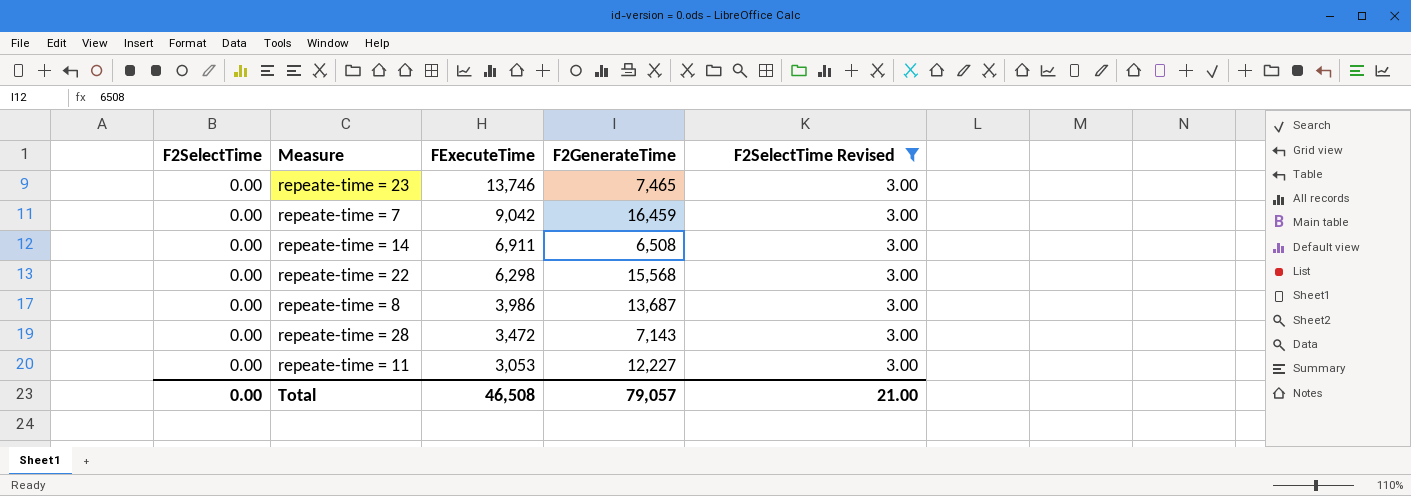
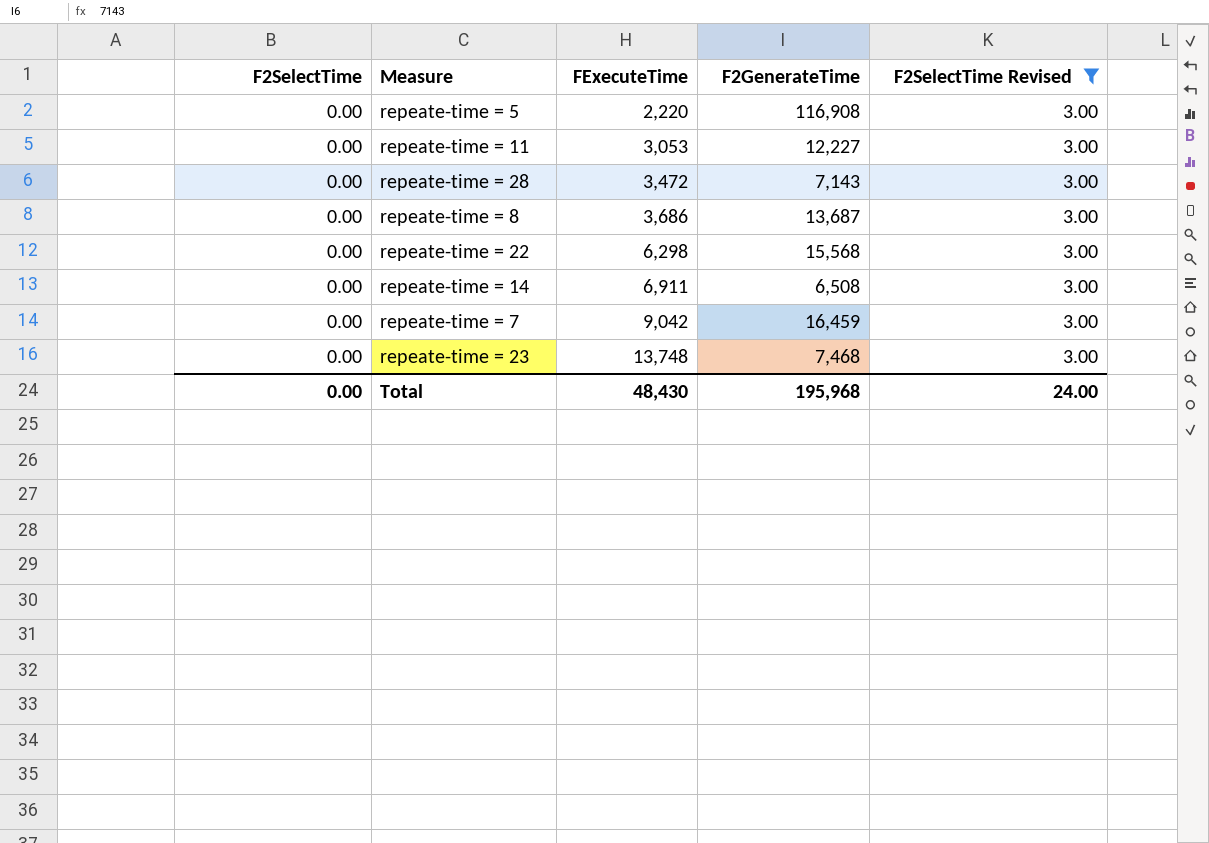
row order: FExecuteTime descending -> FExecuteTime ascending
row repeate-time = 5: none -> 0.00 | 2,220 | 116,908 | 3.00
repeate-time = 8 | FExecuteTime: 3,986 -> 3,686
repeate-time = 23 | FExecuteTime: 13,746 -> 13,748
repeate-time = 23 | F2GenerateTime: 7,465 -> 7,468
Total | FExecuteTime: 46,508 -> 48,430
Total | F2GenerateTime: 79,057 -> 195,968
Total | F2SelectTime Revised: 21.00 -> 24.00

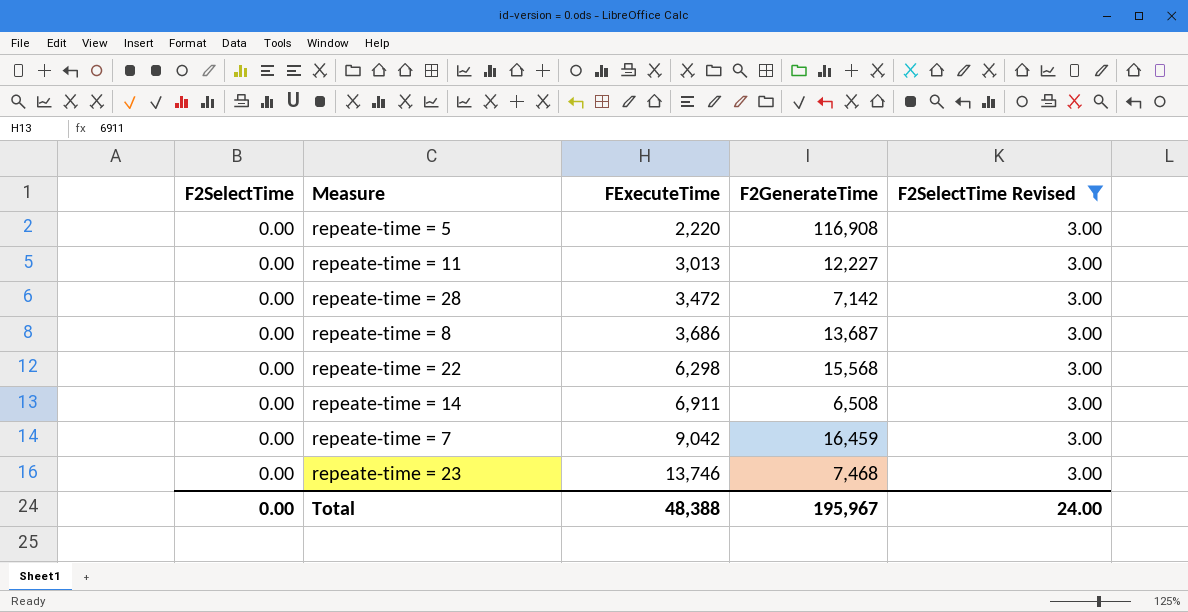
repeate-time = 11 | FExecuteTime: 3,053 -> 3,013
repeate-time = 28 | F2GenerateTime: 7,143 -> 7,142
repeate-time = 23 | FExecuteTime: 13,748 -> 13,746
Total | FExecuteTime: 48,430 -> 48,388
Total | F2GenerateTime: 195,968 -> 195,967

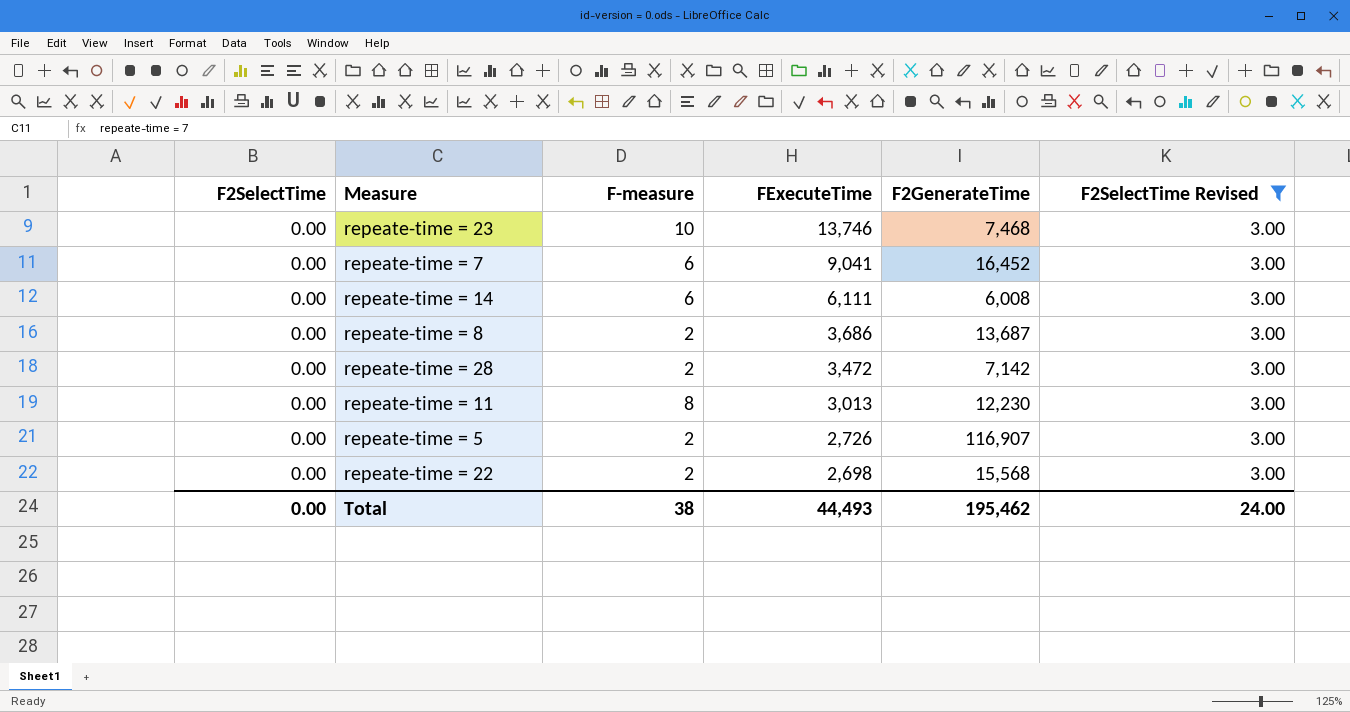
row order: FExecuteTime ascending -> FExecuteTime descending
column F-measure | position: none -> 3
repeate-time = 7 | FExecuteTime: 9,042 -> 9,041
repeate-time = 7 | F2GenerateTime: 16,459 -> 16,452
repeate-time = 14 | FExecuteTime: 6,911 -> 6,111
repeate-time = 14 | F2GenerateTime: 6,508 -> 6,008
repeate-time = 11 | F2GenerateTime: 12,227 -> 12,230
repeate-time = 5 | FExecuteTime: 2,220 -> 2,726
repeate-time = 5 | F2GenerateTime: 116,908 -> 116,907
repeate-time = 22 | FExecuteTime: 6,298 -> 2,698
Total | FExecuteTime: 48,388 -> 44,493
Total | F2GenerateTime: 195,967 -> 195,462

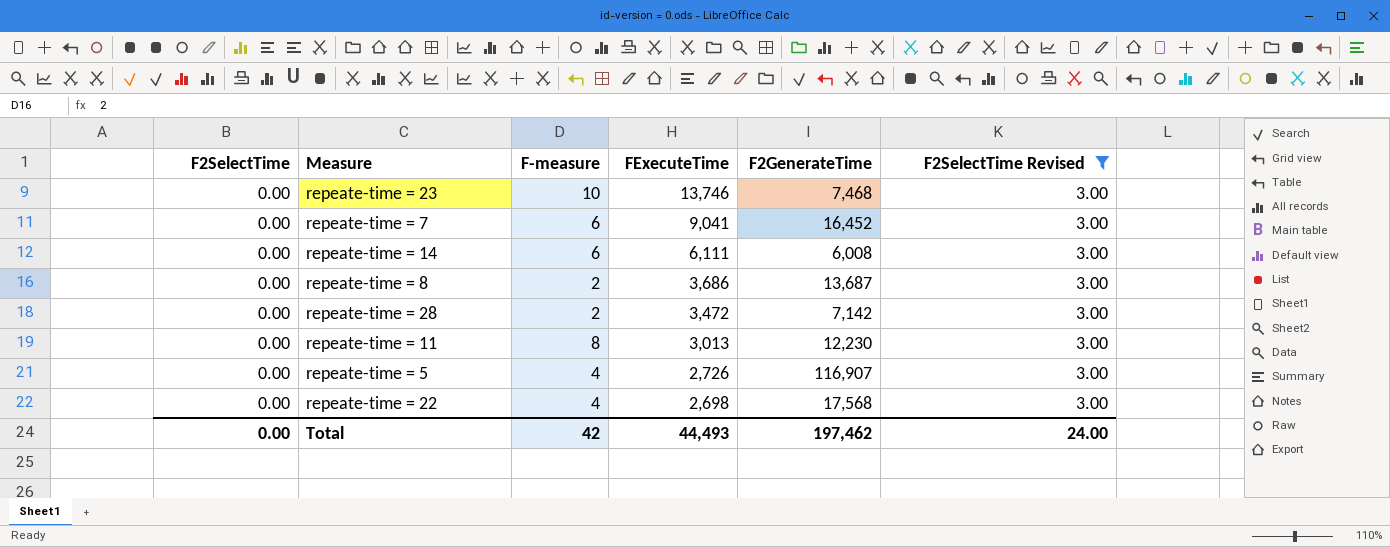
repeate-time = 5 | F-measure: 2 -> 4
repeate-time = 22 | F-measure: 2 -> 4
repeate-time = 22 | F2GenerateTime: 15,568 -> 17,568
Total | F-measure: 38 -> 42
Total | F2GenerateTime: 195,462 -> 197,462

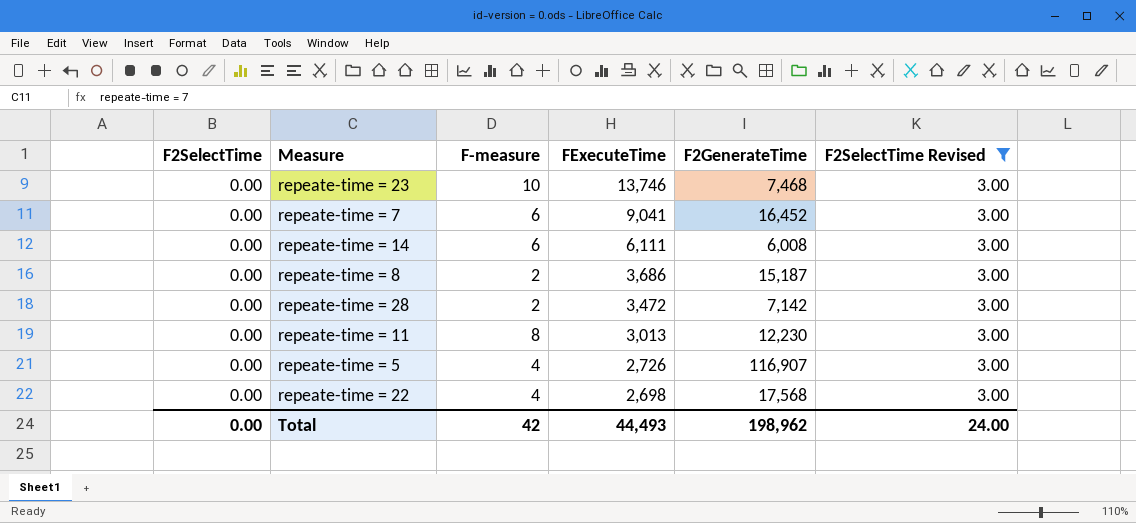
repeate-time = 8 | F2GenerateTime: 13,687 -> 15,187
Total | F2GenerateTime: 197,462 -> 198,962

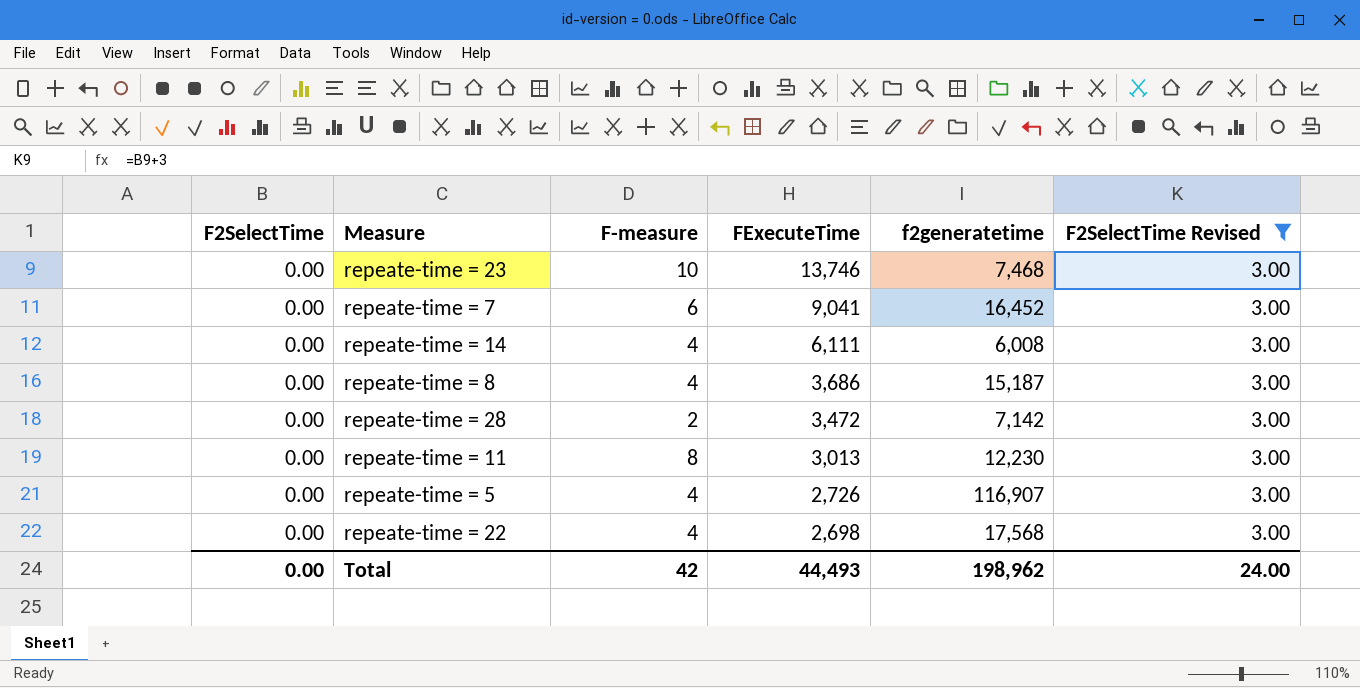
column name: F2GenerateTime -> f2generatetime
repeate-time = 14 | F-measure: 6 -> 4
repeate-time = 8 | F-measure: 2 -> 4

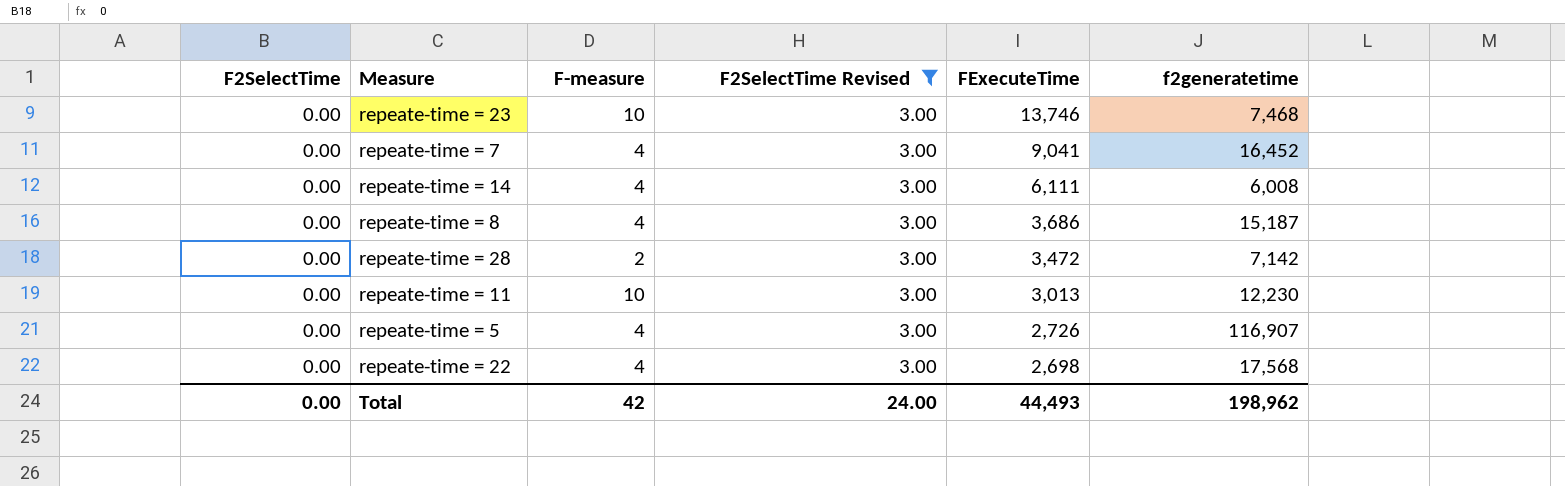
column F2SelectTime Revised | position: 6 -> 4
repeate-time = 7 | F-measure: 6 -> 4
repeate-time = 11 | F-measure: 8 -> 10

